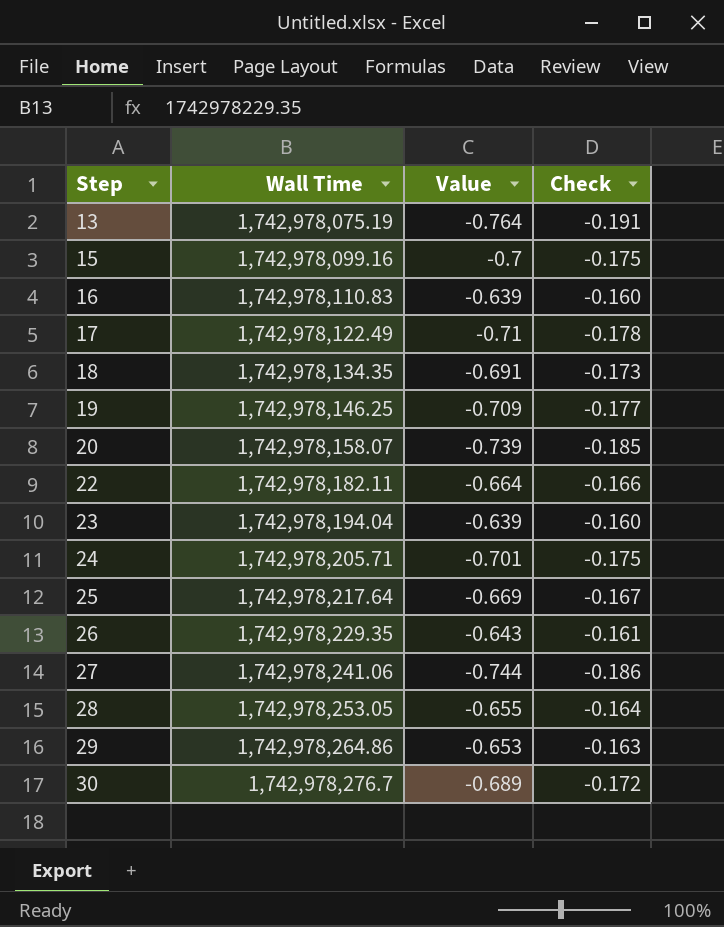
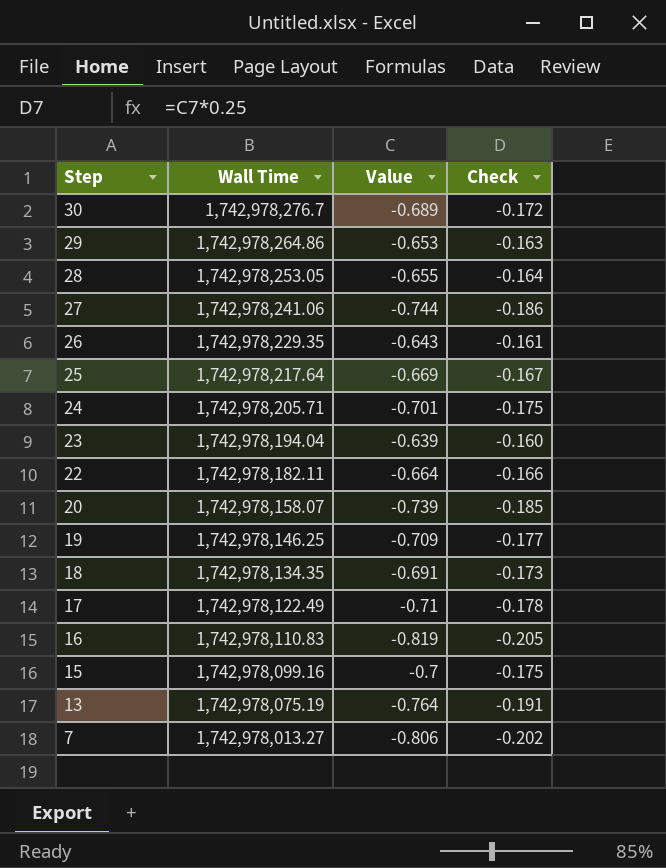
row order: Step ascending -> Step descending
16 | Value: -0.639 -> -0.819
16 | Check: -0.160 -> -0.205
row 7: none -> 1,742,978,013.27 | -0.806 | -0.202

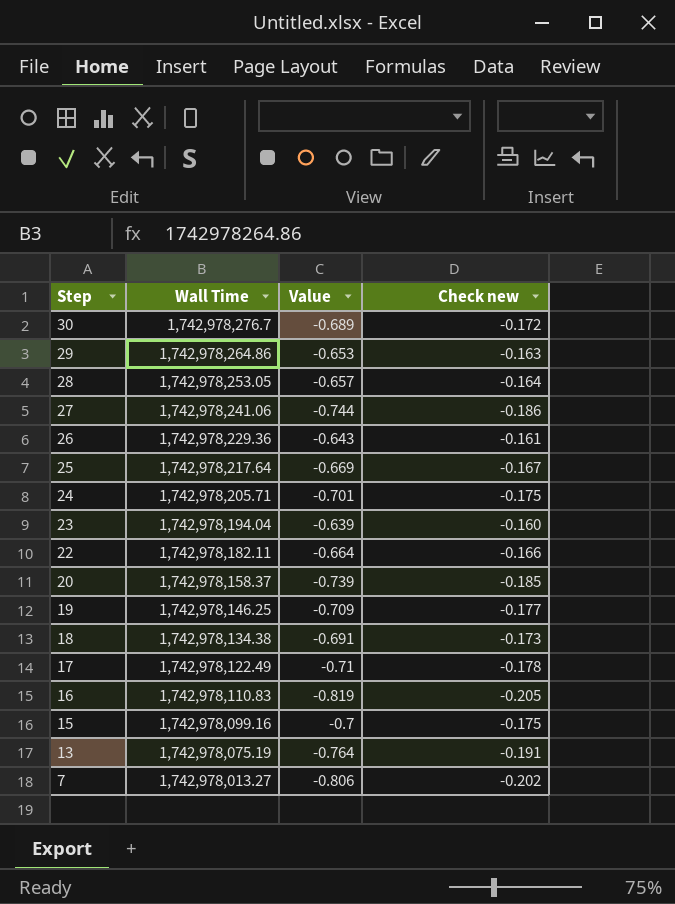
column name: Check -> Check new
28 | Value: -0.655 -> -0.657
26 | Wall Time: 1,742,978,229.35 -> 1,742,978,229.36
20 | Wall Time: 1,742,978,158.07 -> 1,742,978,158.37
18 | Wall Time: 1,742,978,134.35 -> 1,742,978,134.38

